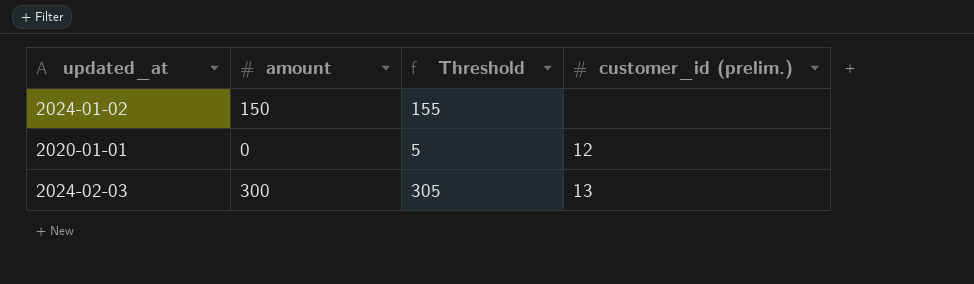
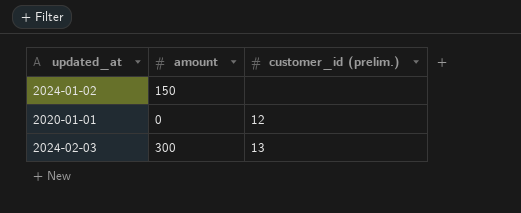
column Threshold | formula: [amount] + 5 -> none

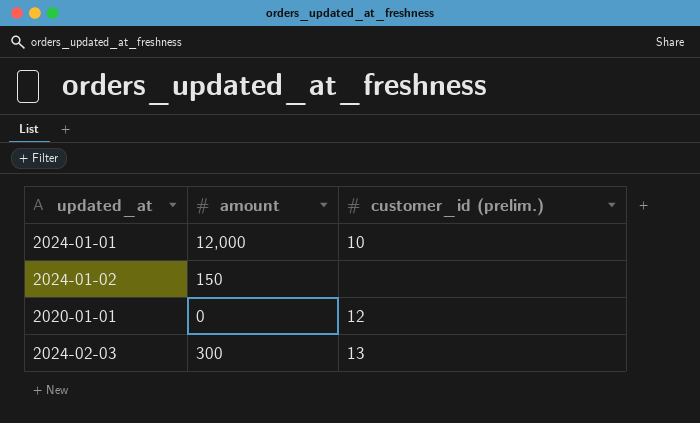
row 2024-01-01: none -> 12,000 | 10

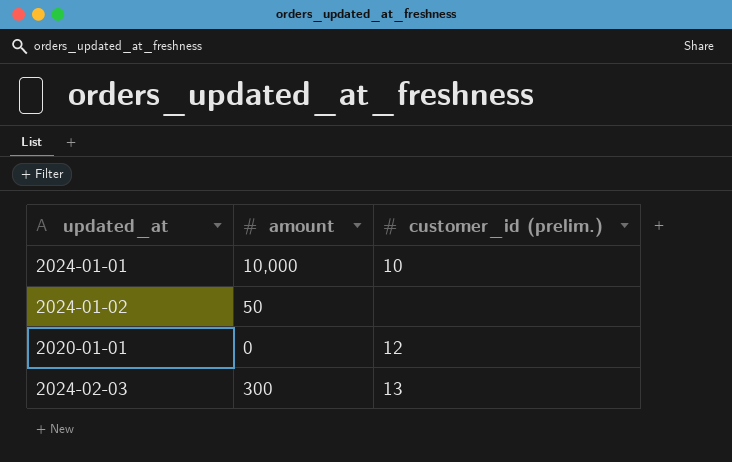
2024-01-01 | amount: 12,000 -> 10,000
2024-01-02 | amount: 150 -> 50

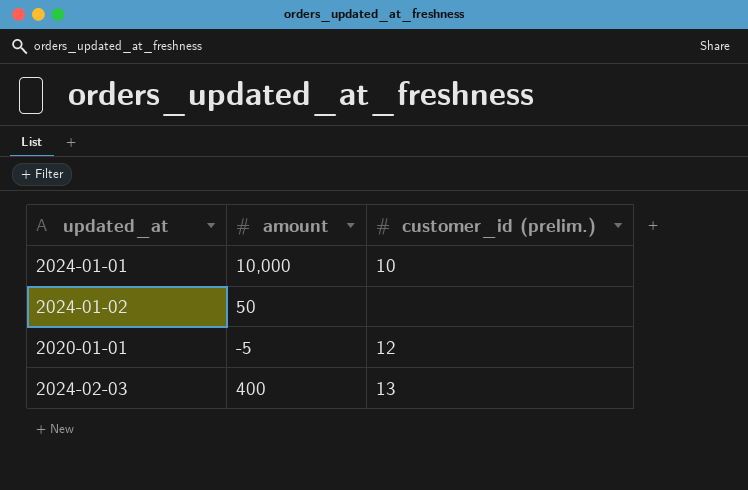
2020-01-01 | amount: 0 -> -5
2024-02-03 | amount: 300 -> 400

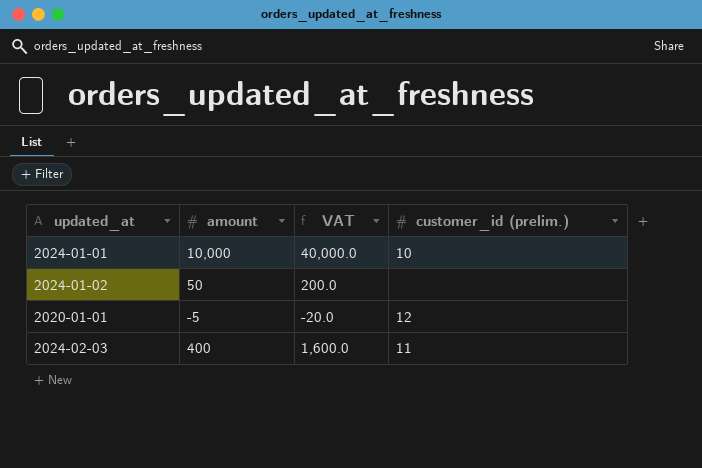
column VAT | formula: none -> [amount] * 4
2024-02-03 | customer_id (prelim.): 13 -> 11

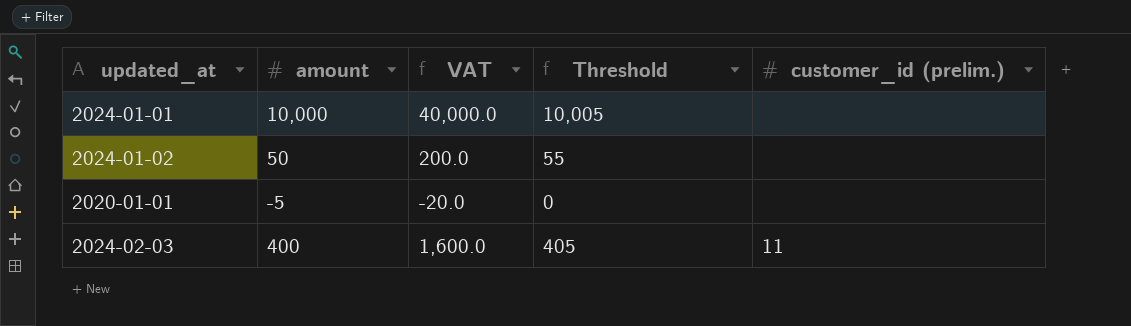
column Threshold | formula: none -> [amount] + 5
2024-01-01 | customer_id (prelim.): 10 -> none
2020-01-01 | customer_id (prelim.): 12 -> none

